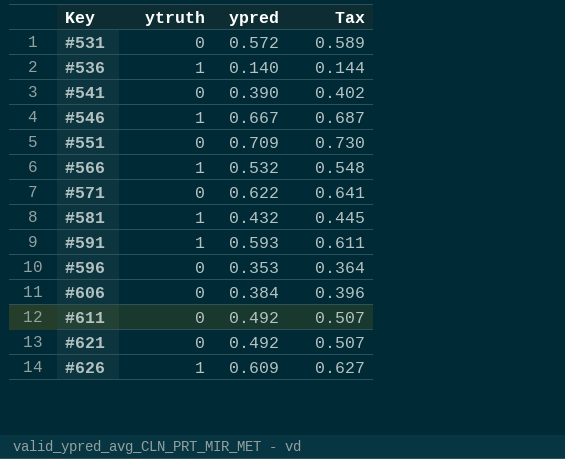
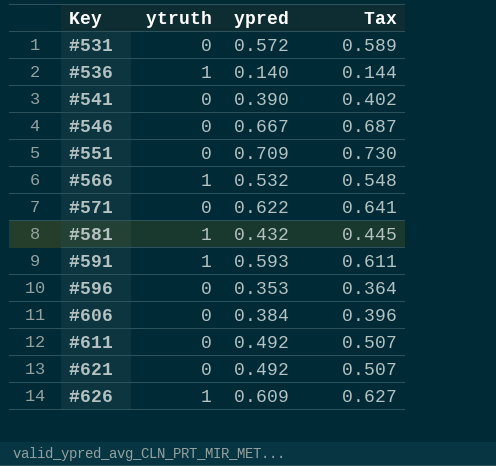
#546 | ytruth: 1 -> 0

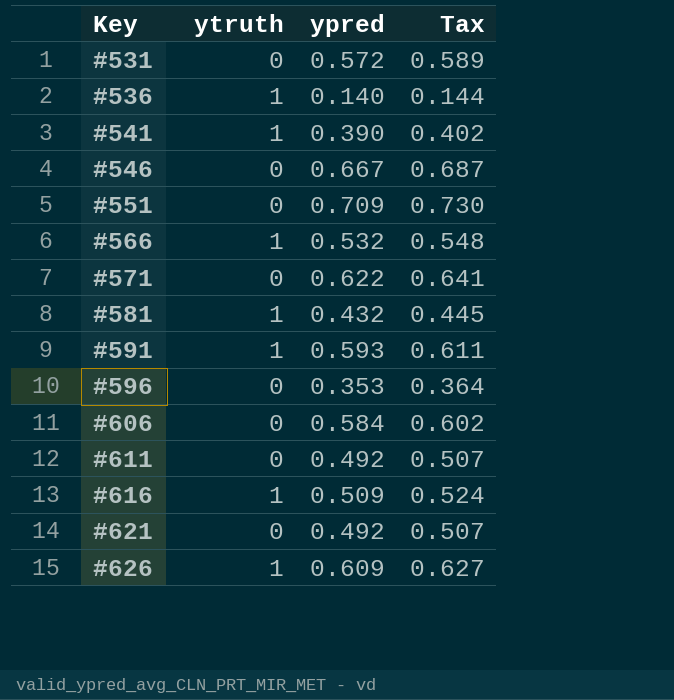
#541 | ytruth: 0 -> 1
#606 | ypred: 0.384 -> 0.584
#606 | Tax: 0.396 -> 0.602
row #616: none -> 1 | 0.509 | 0.524

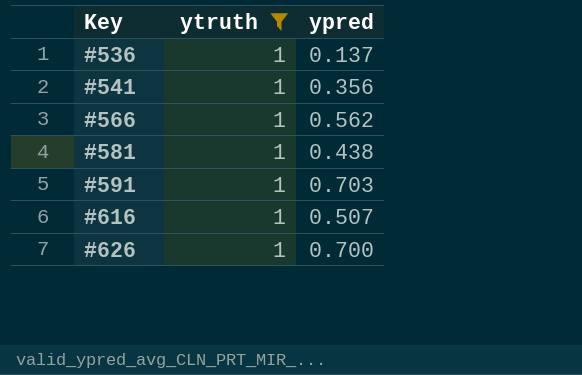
filter: none -> ytruth = 1
column Tax | formula: [ypred] * 1.03 -> none
#536 | ypred: 0.140 -> 0.137
#541 | ypred: 0.390 -> 0.356
#566 | ypred: 0.532 -> 0.562
#581 | ypred: 0.432 -> 0.438
#591 | ypred: 0.593 -> 0.703
#616 | ypred: 0.509 -> 0.507
#626 | ypred: 0.609 -> 0.700

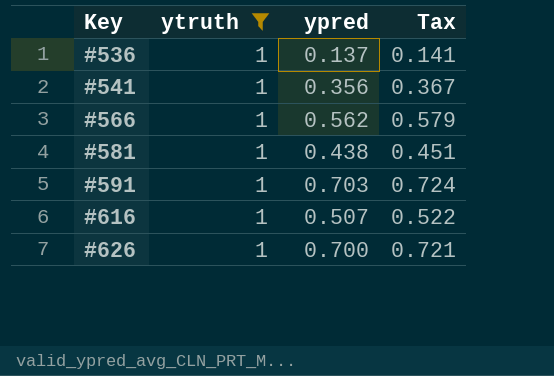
column Tax | formula: none -> [ypred] * 1.03

